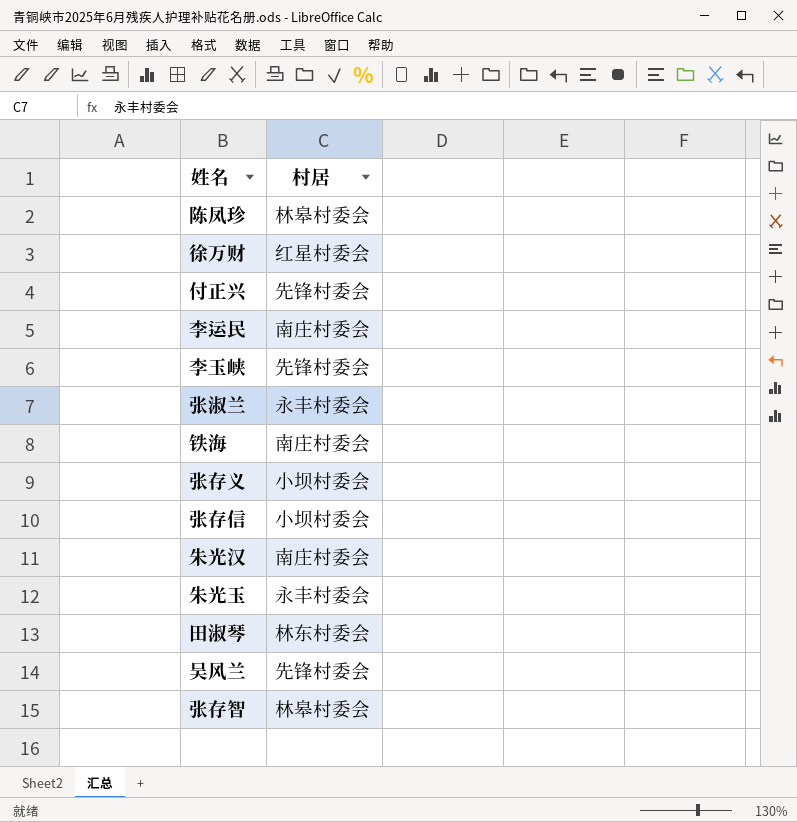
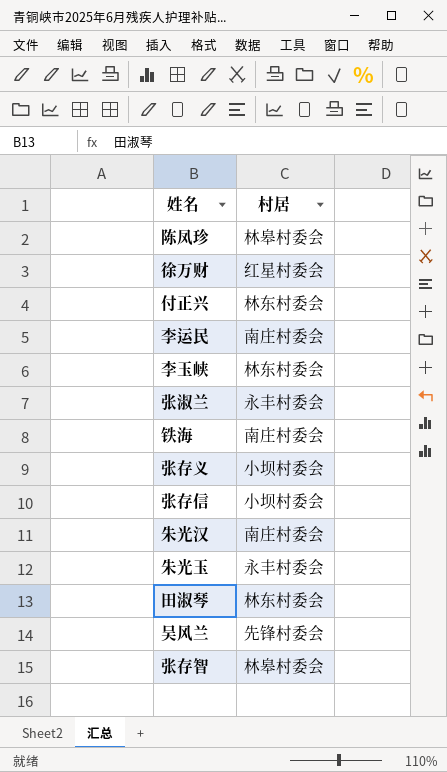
付正兴 | 村居: 先锋村委会 -> 林东村委会
李玉峡 | 村居: 先锋村委会 -> 林东村委会

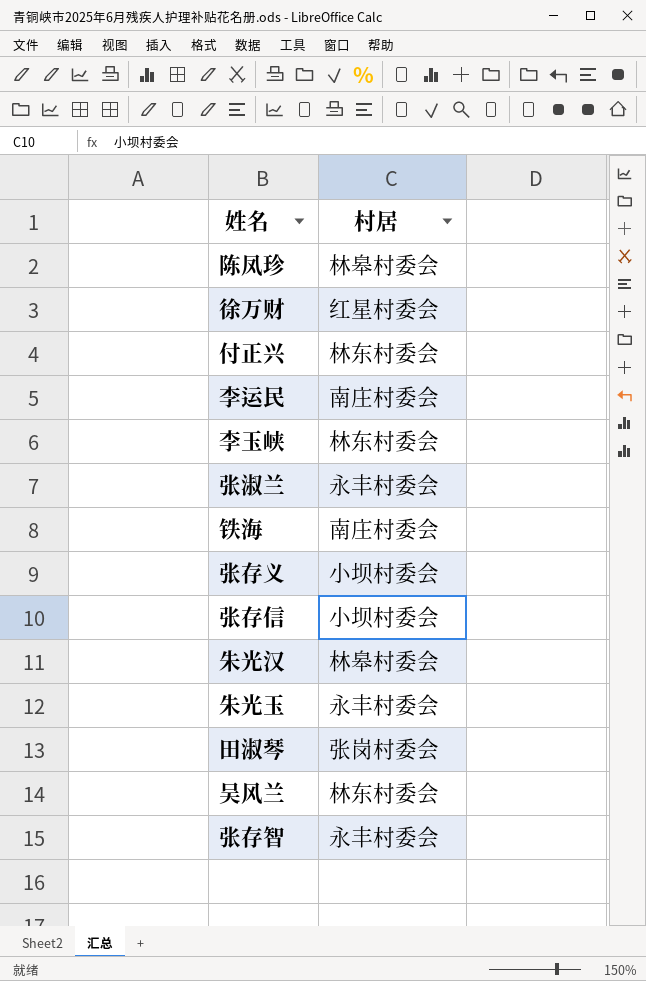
朱光汉 | 村居: 南庄村委会 -> 林皋村委会
田淑琴 | 村居: 林东村委会 -> 张岗村委会
吴风兰 | 村居: 先锋村委会 -> 林东村委会
张存智 | 村居: 林皋村委会 -> 永丰村委会

